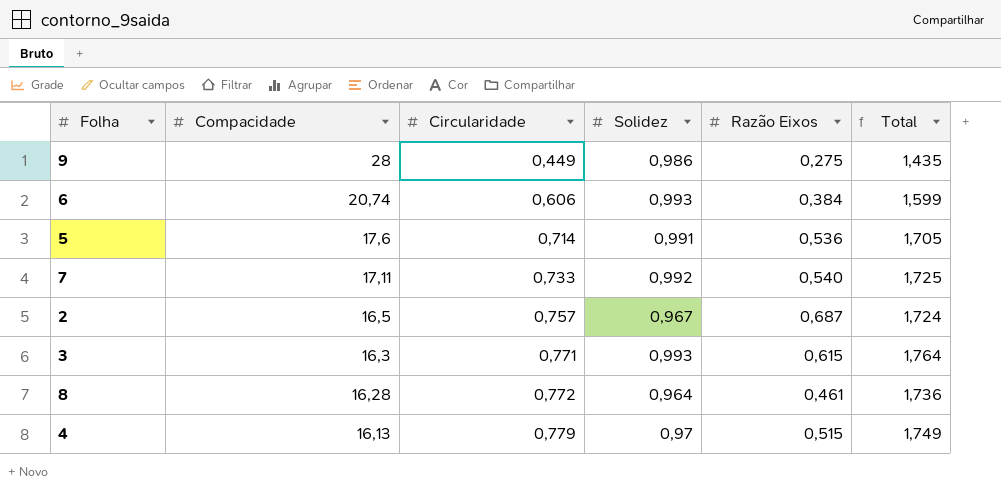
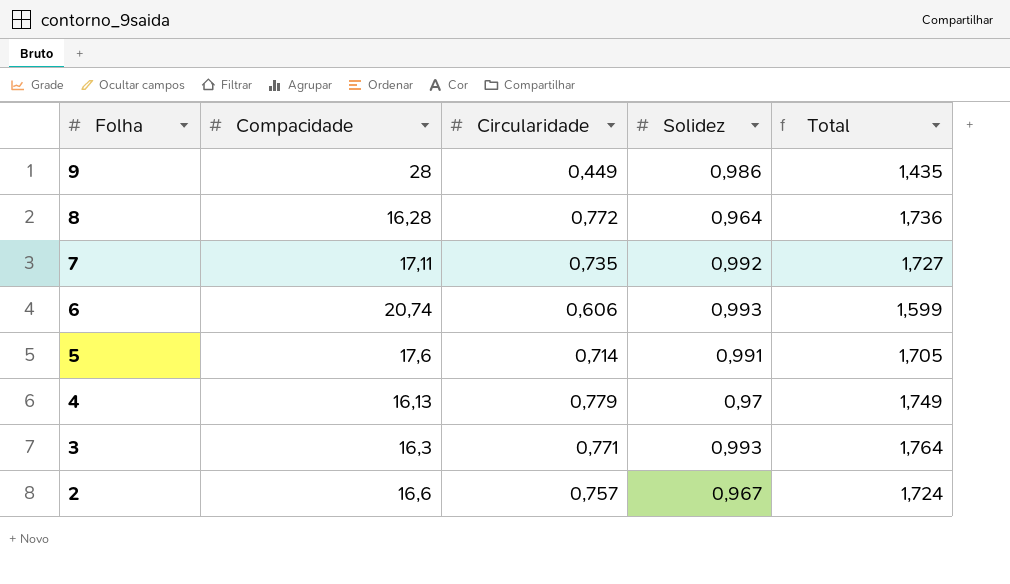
row order: Compacidade descending -> Folha descending
column Razão Eixos | position: 5 -> none
7 | Circularidade: 0,733 -> 0,735
7 | Total: 1,725 -> 1,727
2 | Compacidade: 16,5 -> 16,6

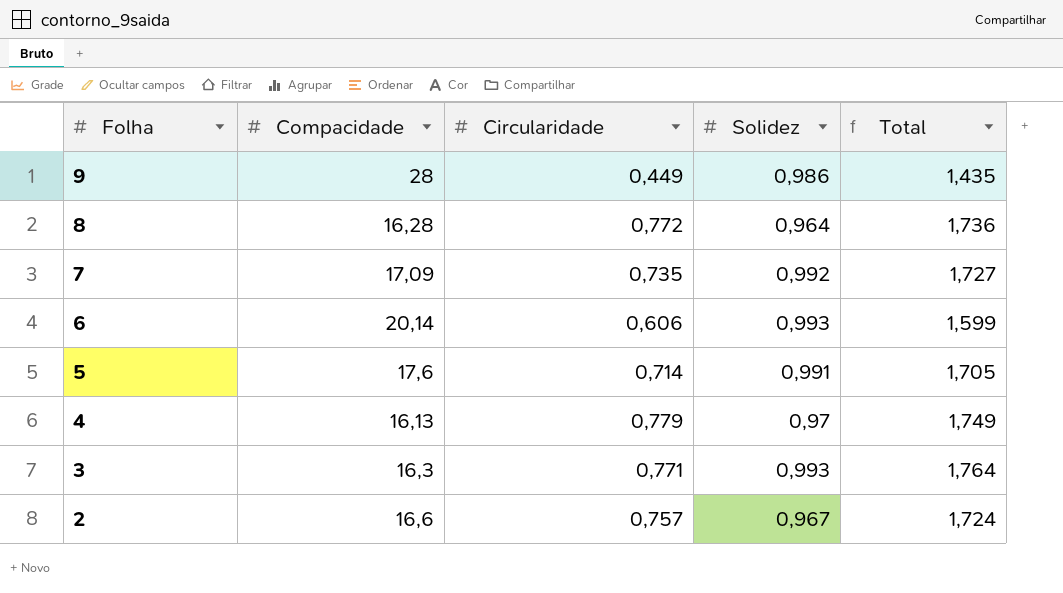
7 | Compacidade: 17,11 -> 17,09
6 | Compacidade: 20,74 -> 20,14

